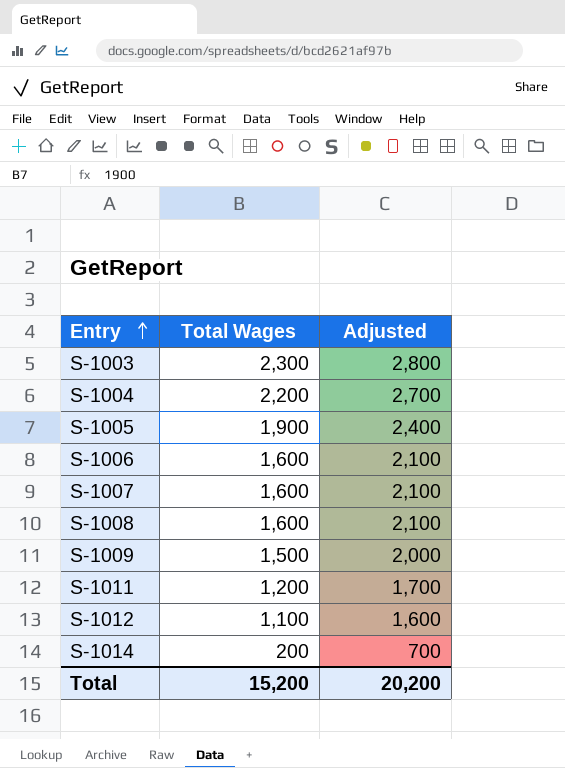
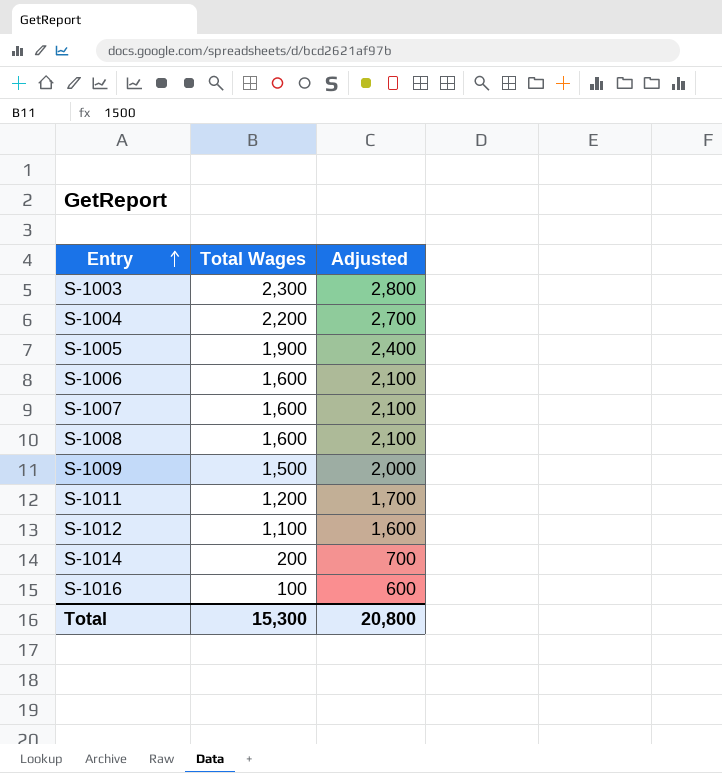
row S-1016: none -> 100 | 600
Total | Total Wages: 15,200 -> 15,300
Total | Adjusted: 20,200 -> 20,800

